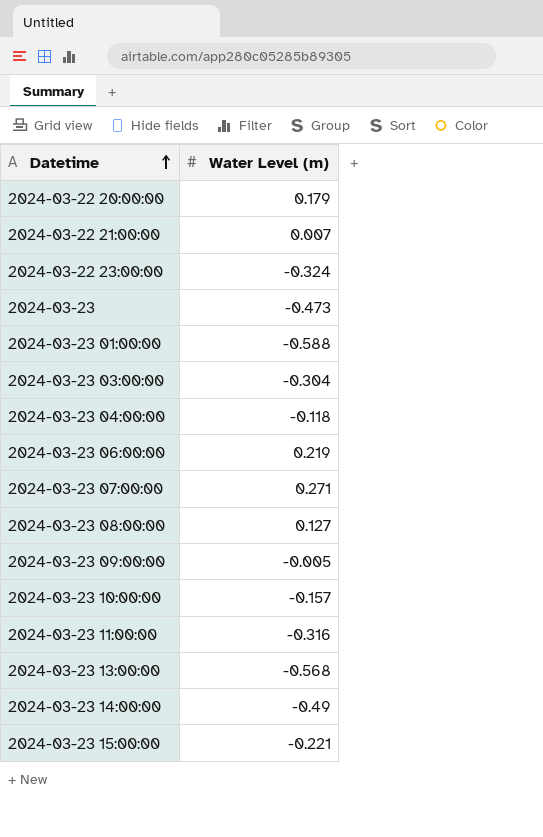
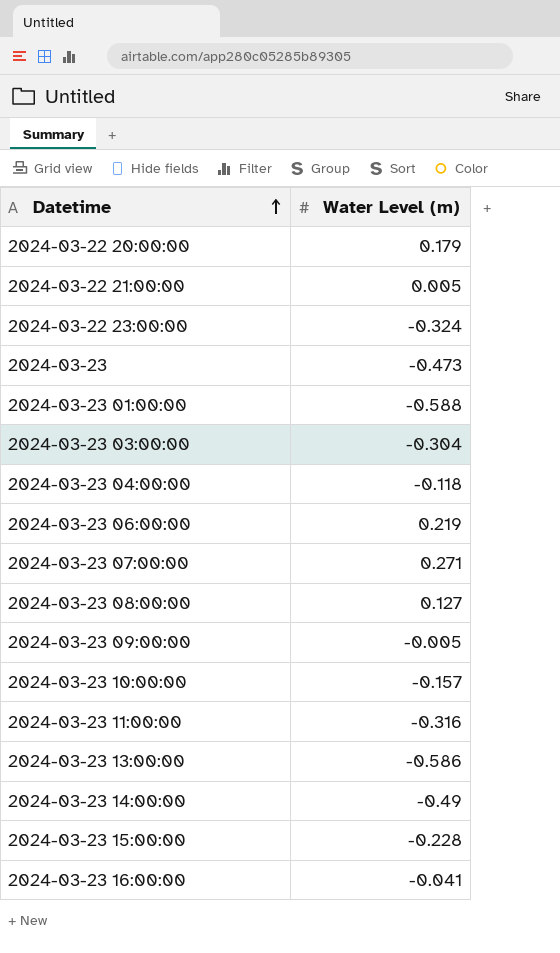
2024-03-22 21:00:00 | Water Level (m): 0.007 -> 0.005
2024-03-23 13:00:00 | Water Level (m): -0.568 -> -0.586
2024-03-23 15:00:00 | Water Level (m): -0.221 -> -0.228
row 2024-03-23 16:00:00: none -> -0.041

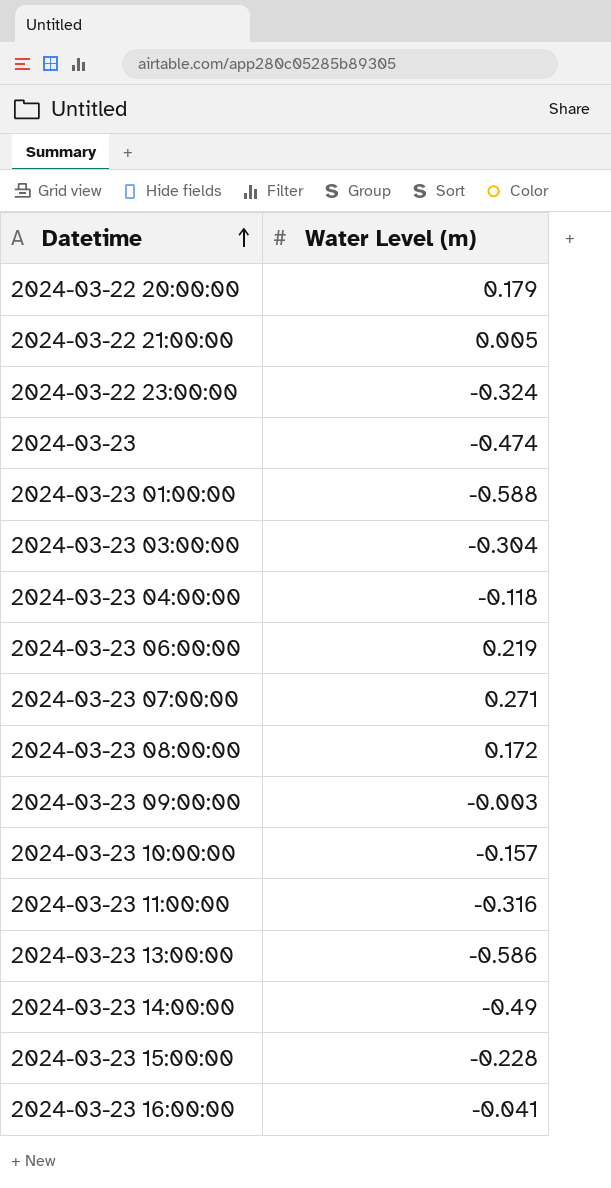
2024-03-23 | Water Level (m): -0.473 -> -0.474
2024-03-23 08:00:00 | Water Level (m): 0.127 -> 0.172
2024-03-23 09:00:00 | Water Level (m): -0.005 -> -0.003

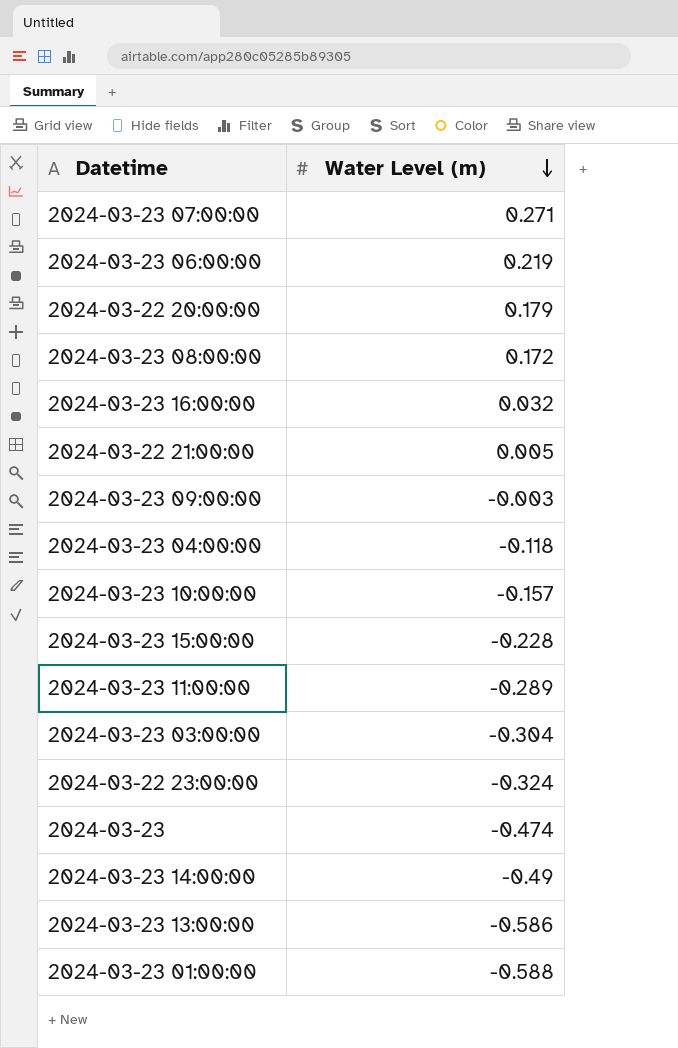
row order: Datetime ascending -> Water Level (m) descending
2024-03-23 16:00:00 | Water Level (m): -0.041 -> 0.032
2024-03-23 11:00:00 | Water Level (m): -0.316 -> -0.289

